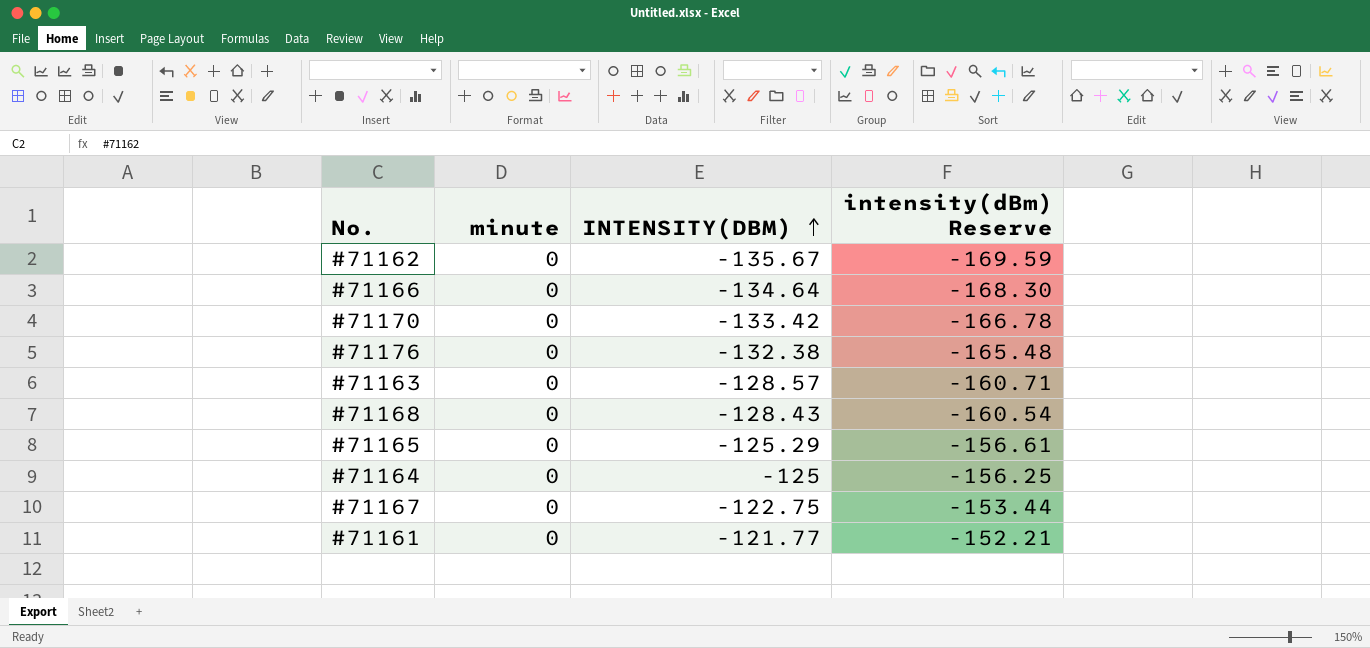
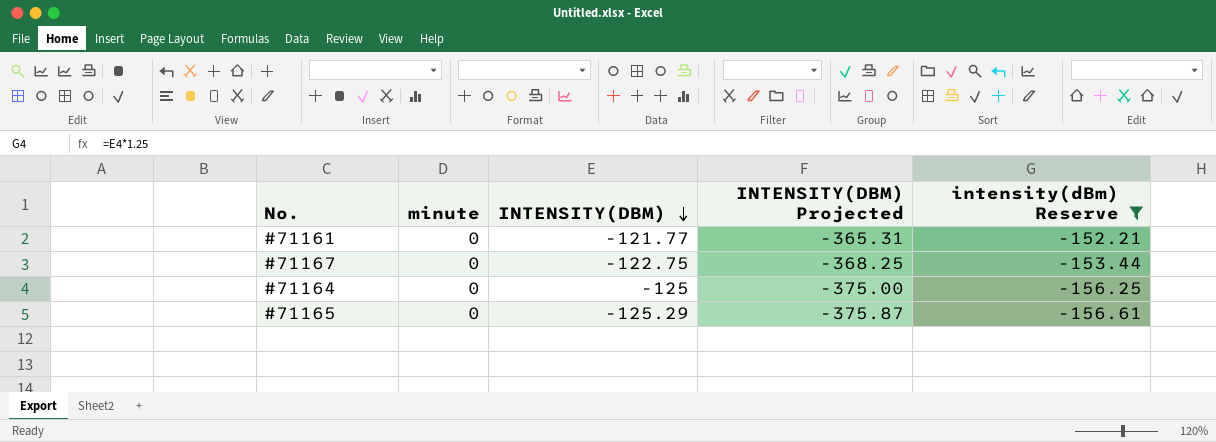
filter: none -> intensity(dBm) Reserve >= -156.61
row order: INTENSITY(DBM) ascending -> INTENSITY(DBM) descending
column INTENSITY(DBM) Projected | formula: none -> [INTENSITY(DBM)] * 3

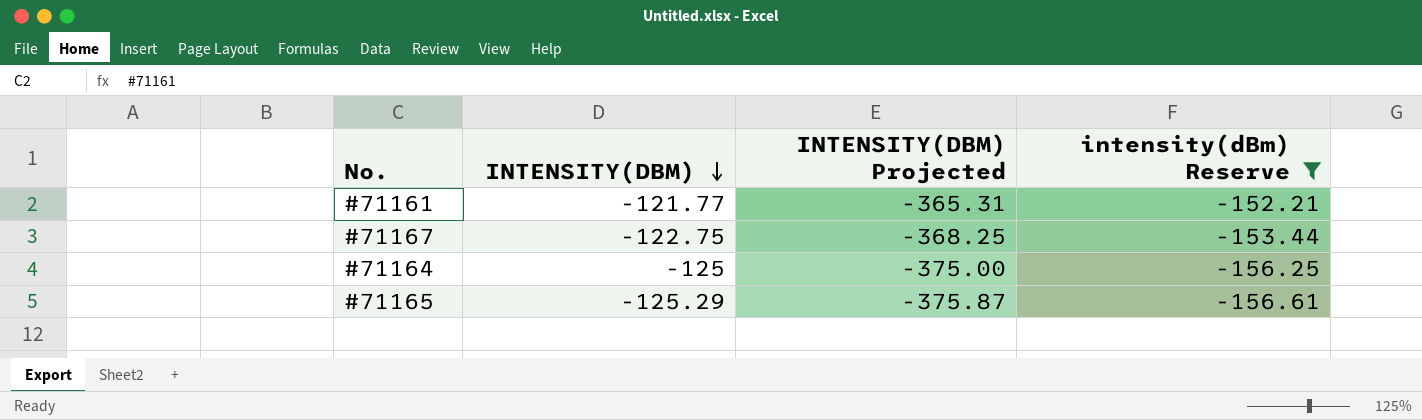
column minute | position: 2 -> none

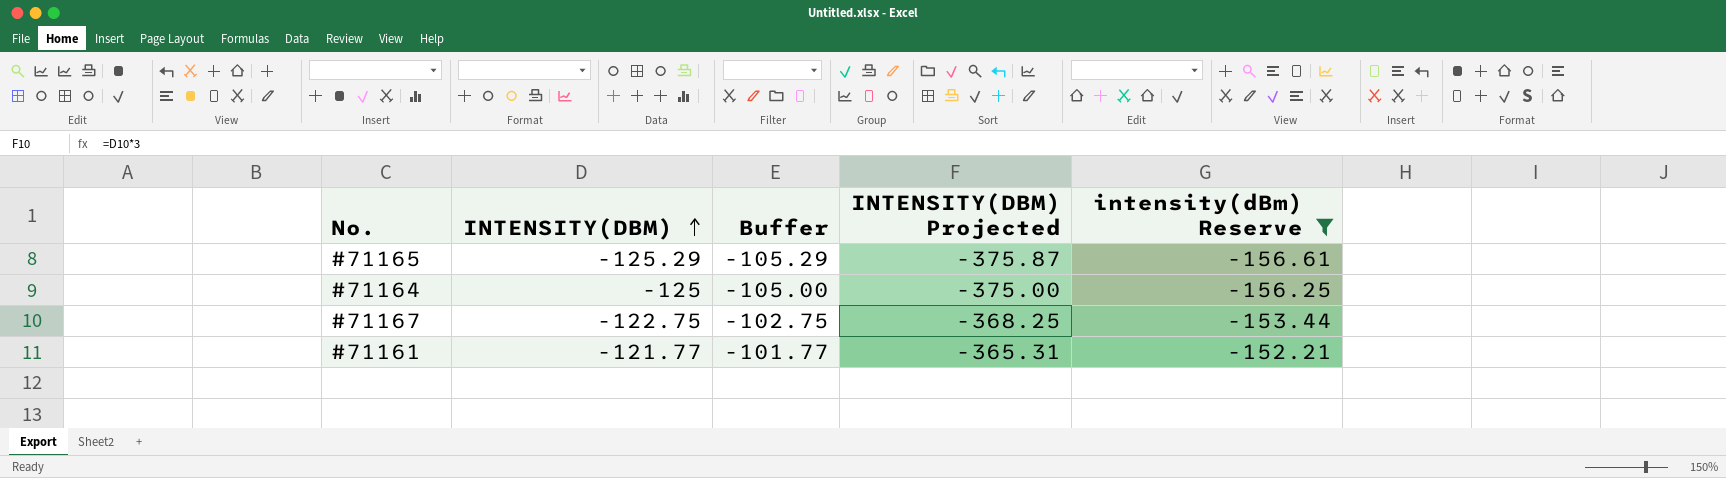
row order: INTENSITY(DBM) descending -> INTENSITY(DBM) ascending
column Buffer | formula: none -> [INTENSITY(DBM)] + 20

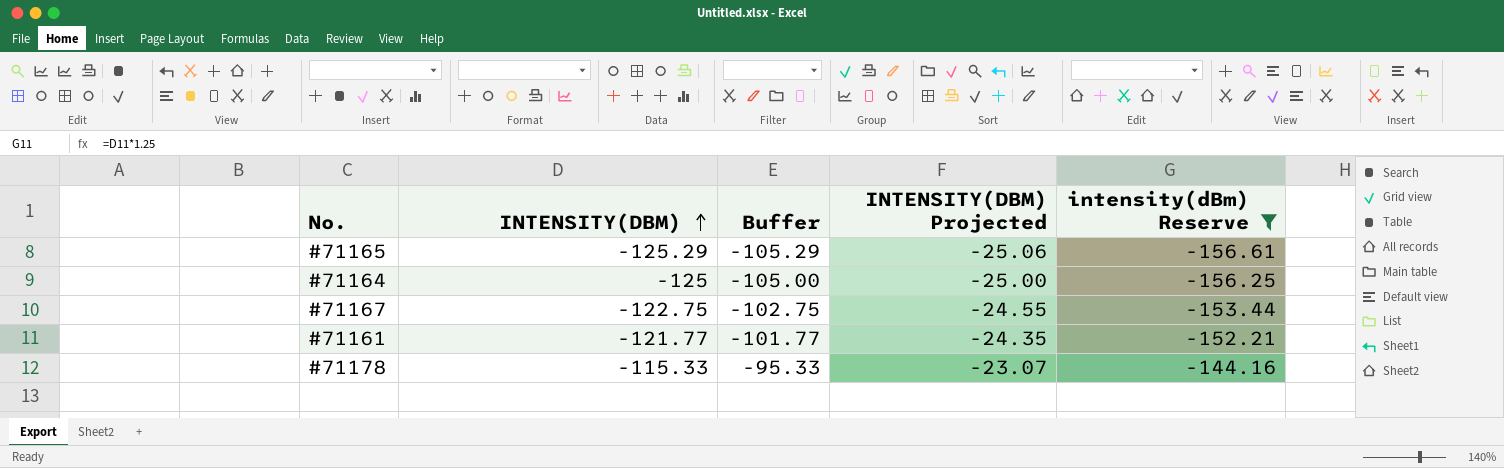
column INTENSITY(DBM) Projected | formula: [INTENSITY(DBM)] * 3 -> [INTENSITY(DBM)] * 0.2
row #71178: none -> -115.33 | -95.33 | -23.07 | -144.16

